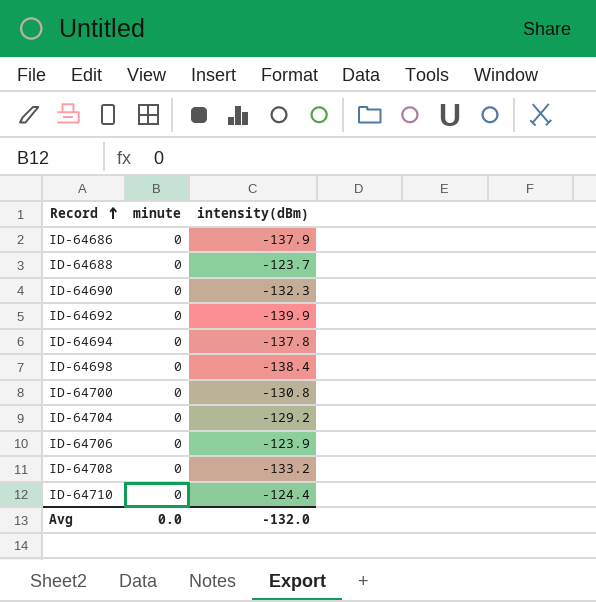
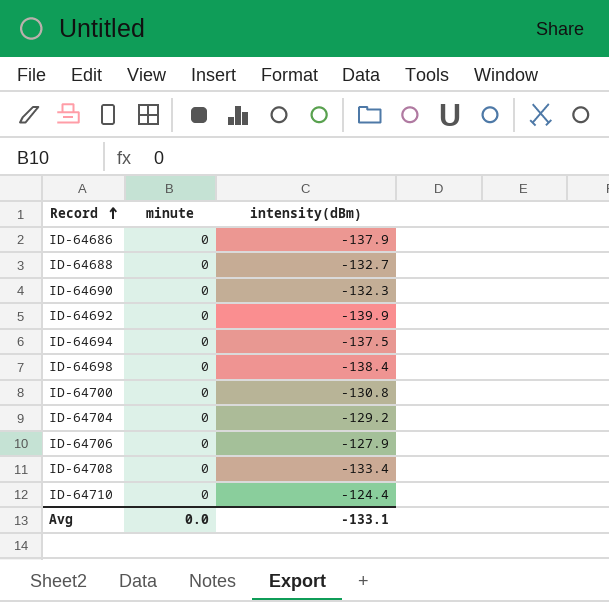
ID-64688 | intensity(dBm): -123.7 -> -132.7
ID-64694 | intensity(dBm): -137.8 -> -137.5
ID-64706 | intensity(dBm): -123.9 -> -127.9
ID-64708 | intensity(dBm): -133.2 -> -133.4
Avg | intensity(dBm): -132.0 -> -133.1

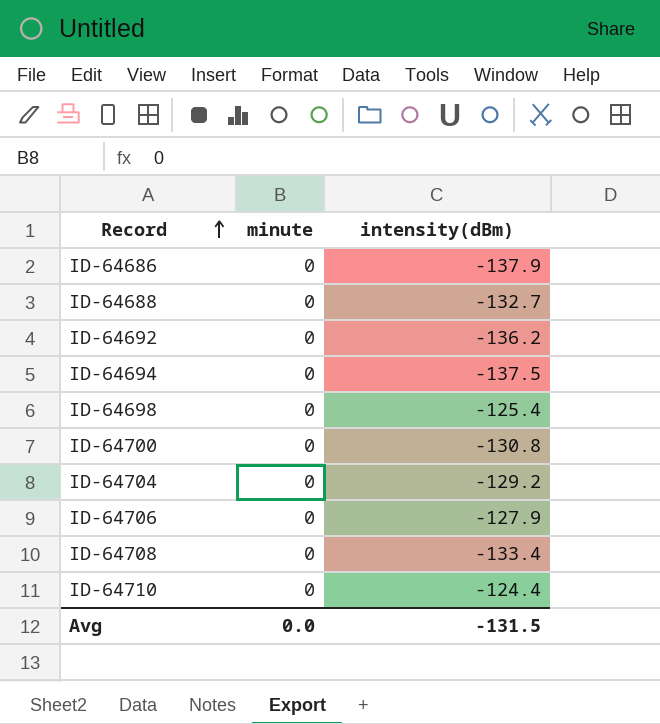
row ID-64690: 0 | -132.3 -> none
ID-64692 | intensity(dBm): -139.9 -> -136.2
ID-64698 | intensity(dBm): -138.4 -> -125.4
Avg | intensity(dBm): -133.1 -> -131.5

